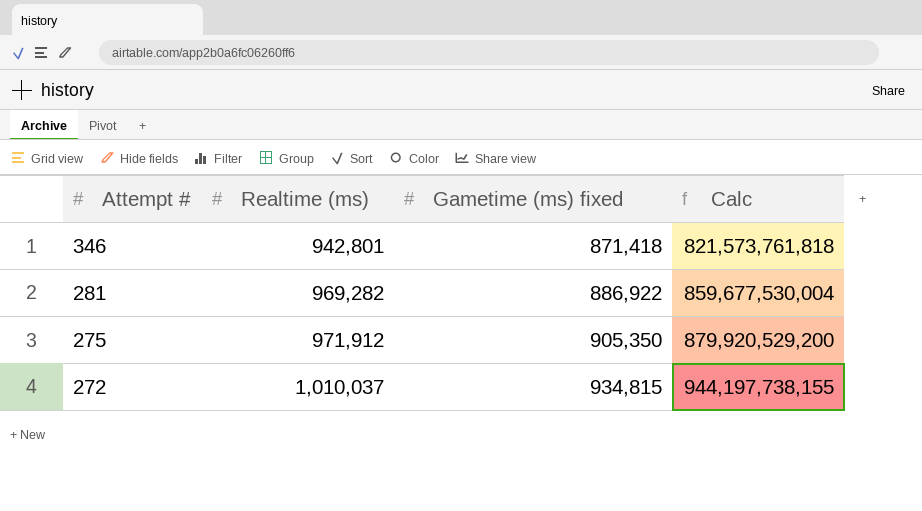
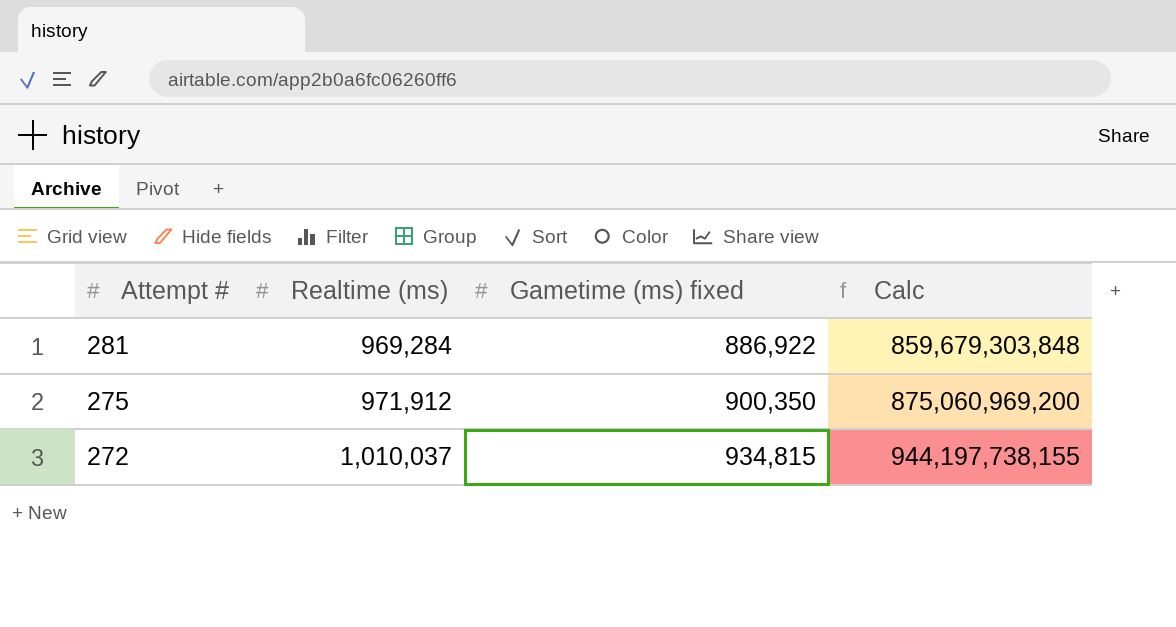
row 346: 942,801 | 871,418 | 821,573,761,818 -> none
281 | Realtime (ms): 969,282 -> 969,284
281 | Calc: 859,677,530,004 -> 859,679,303,848
275 | Gametime (ms) fixed: 905,350 -> 900,350
275 | Calc: 879,920,529,200 -> 875,060,969,200

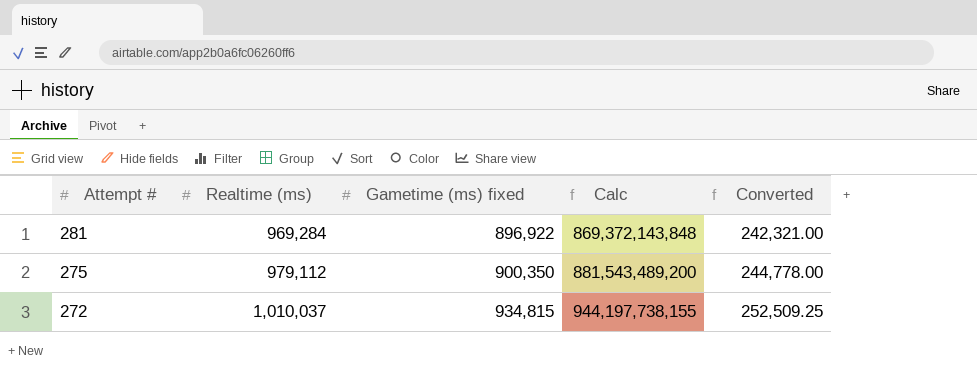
column Converted | formula: none -> [Realtime (ms)] * 0.25
281 | Gametime (ms) fixed: 886,922 -> 896,922
281 | Calc: 859,679,303,848 -> 869,372,143,848
275 | Realtime (ms): 971,912 -> 979,112
275 | Calc: 875,060,969,200 -> 881,543,489,200

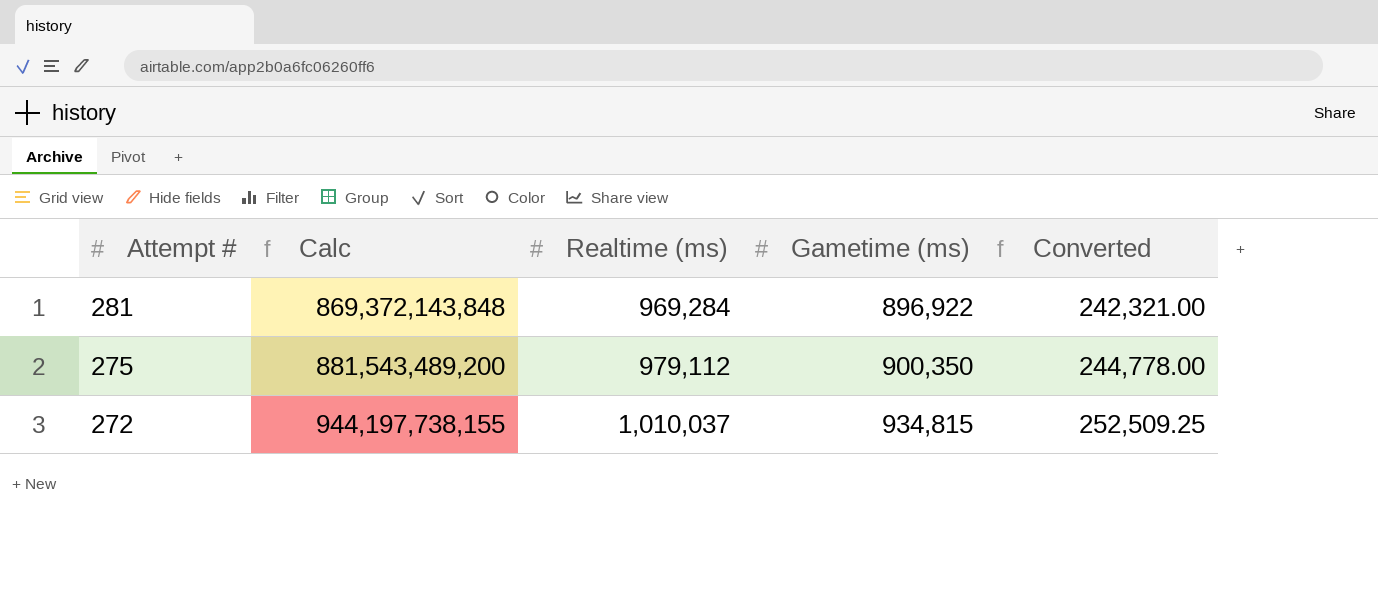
column Calc | position: 4 -> 2
column name: Gametime (ms) fixed -> Gametime (ms)

